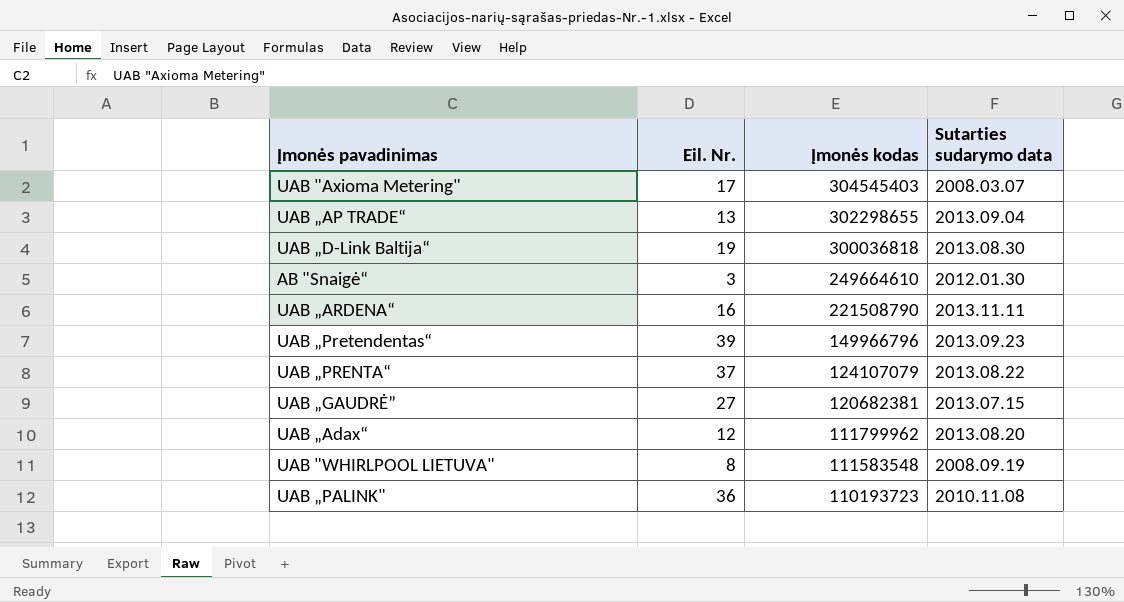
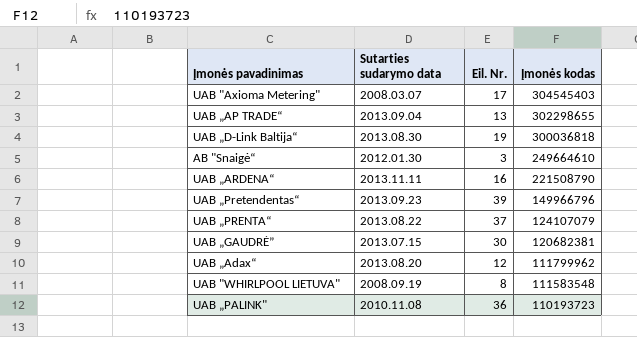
column Sutarties sudarymo data | position: 4 -> 2
UAB „GAUDRĖ” | Eil. Nr.: 27 -> 30

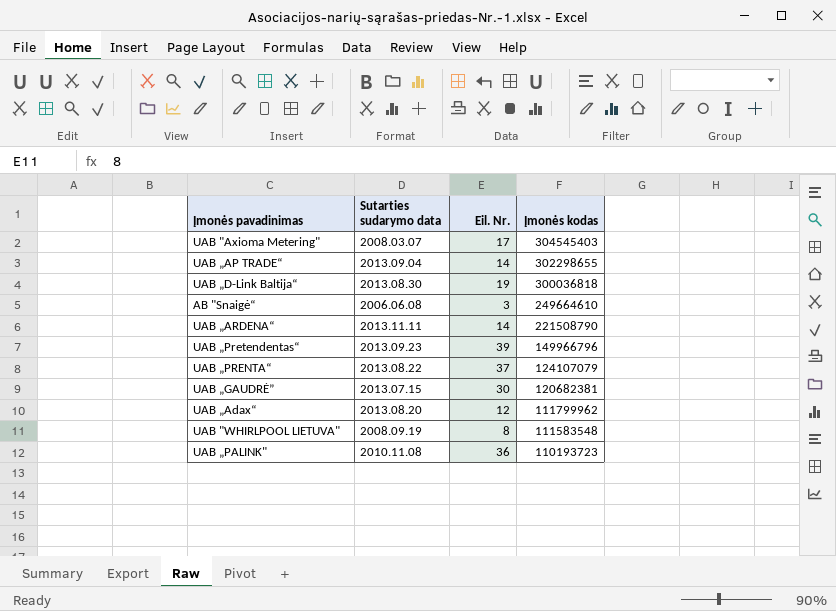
UAB „AP TRADE“ | Eil. Nr.: 13 -> 14
AB "Snaigė“ | Sutarties sudarymo data: 2012.01.30 -> 2006.06.08
UAB „ARDENA“ | Eil. Nr.: 16 -> 14

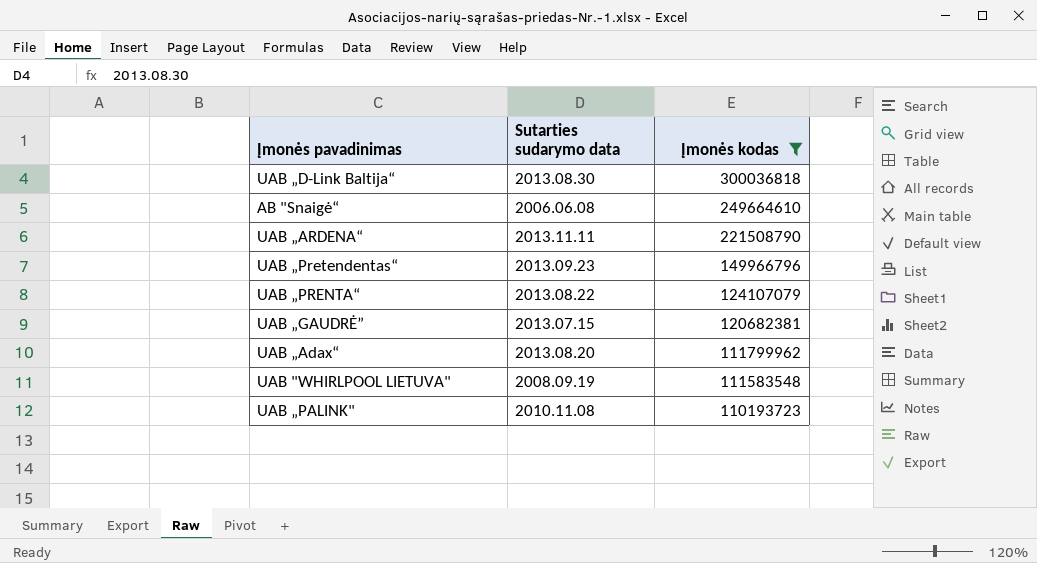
filter: none -> Įmonės kodas <= 300036818
column Eil. Nr. | position: 3 -> none

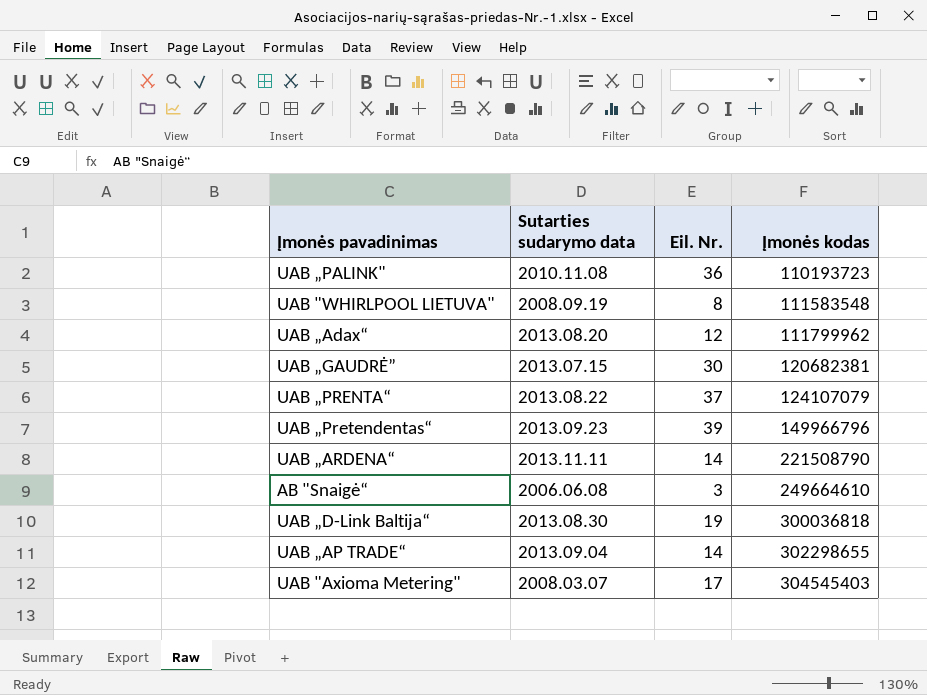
filter: Įmonės kodas <= 300036818 -> none
row order: Įmonės kodas descending -> Įmonės kodas ascending
column Eil. Nr. | position: none -> 3

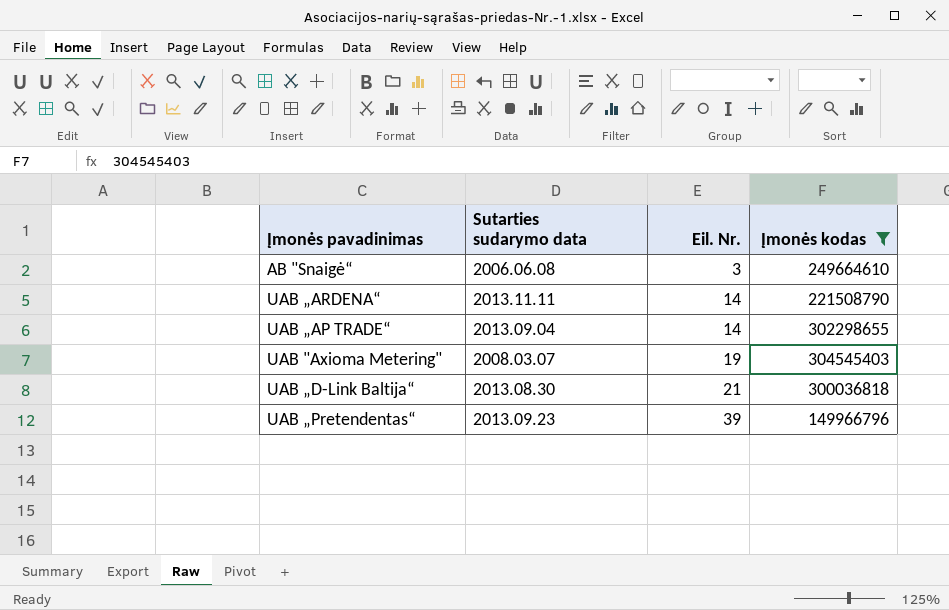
filter: none -> Įmonės kodas >= 149966796
row order: Įmonės kodas ascending -> Eil. Nr. ascending
UAB "Axioma Metering" | Eil. Nr.: 17 -> 19
UAB „D-Link Baltija“ | Eil. Nr.: 19 -> 21

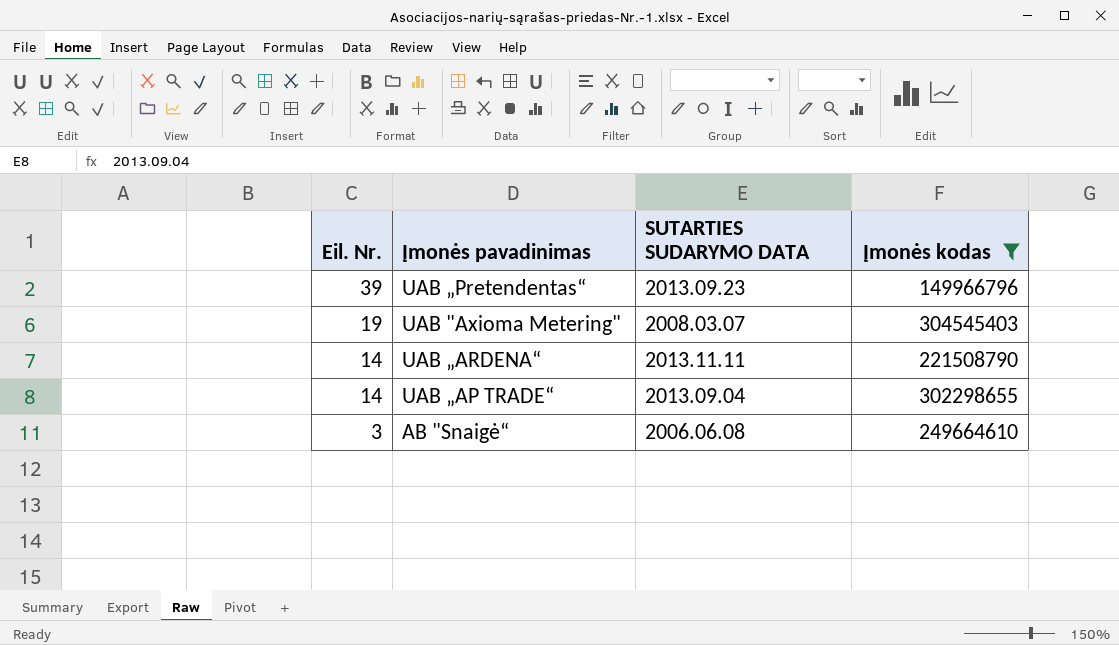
row order: Eil. Nr. ascending -> Eil. Nr. descending
column Eil. Nr. | position: 3 -> 1
column name: Sutarties sudarymo data -> SUTARTIES SUDARYMO DATA
row UAB „D-Link Baltija“: 2013.08.30 | 21 | 300036818 -> none

